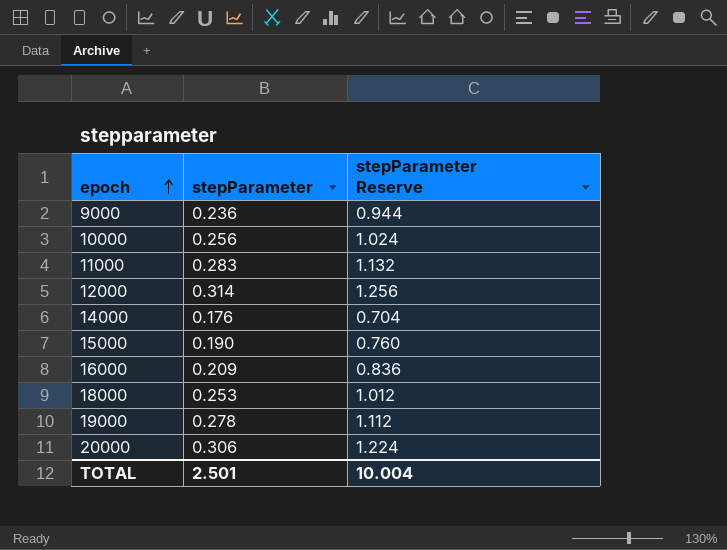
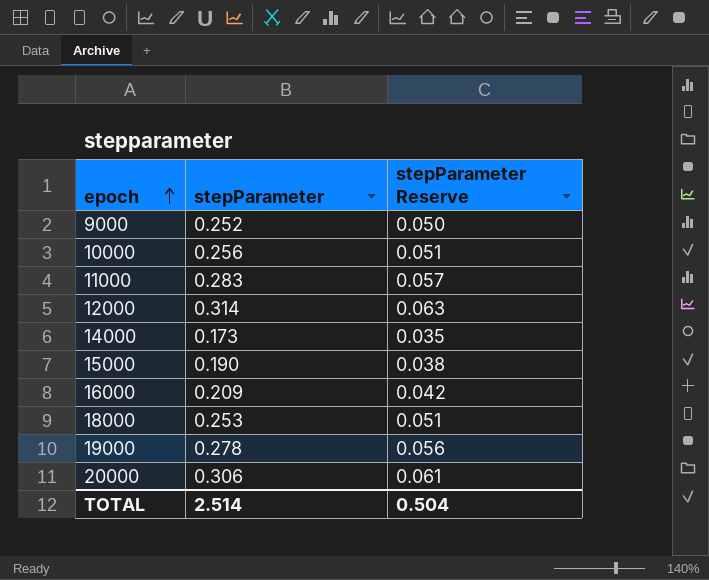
column stepParameter Reserve | formula: [stepParameter] * 4 -> [stepParameter] * 0.2
9000 | stepParameter: 0.236 -> 0.252
14000 | stepParameter: 0.176 -> 0.173
TOTAL | stepParameter: 2.501 -> 2.514
TOTAL | stepParameter Reserve: 10.004 -> 0.504

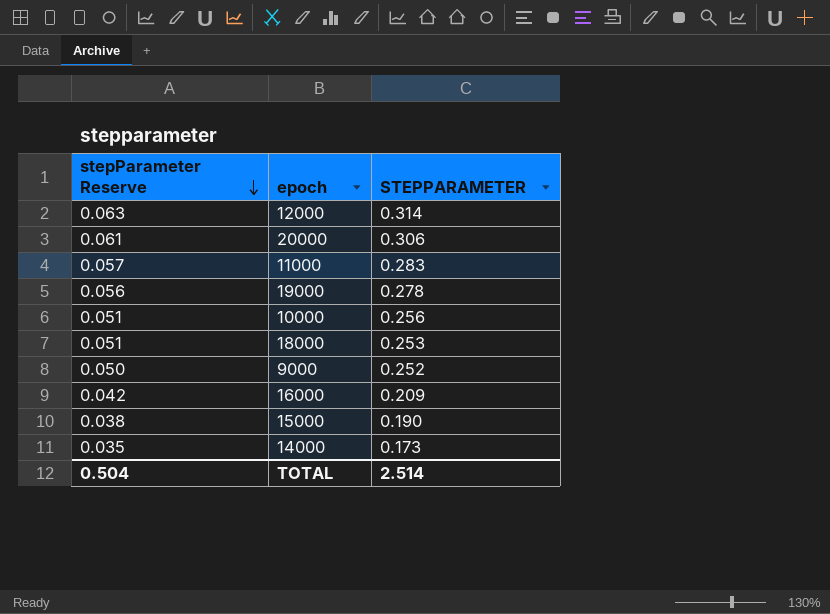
row order: epoch ascending -> stepParameter Reserve descending
column stepParameter Reserve | position: 3 -> 1
column name: stepParameter -> STEPPARAMETER

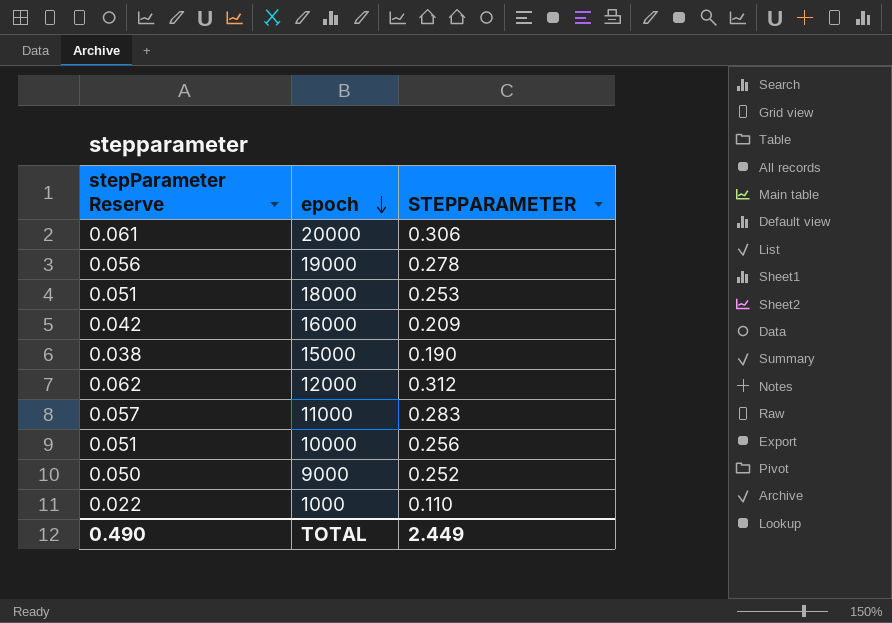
row order: stepParameter Reserve descending -> epoch descending
row 14000: 0.035 | 0.173 -> none
12000 | stepParameter Reserve: 0.063 -> 0.062
12000 | STEPPARAMETER: 0.314 -> 0.312
row 1000: none -> 0.022 | 0.110
TOTAL | stepParameter Reserve: 0.504 -> 0.490
TOTAL | STEPPARAMETER: 2.514 -> 2.449

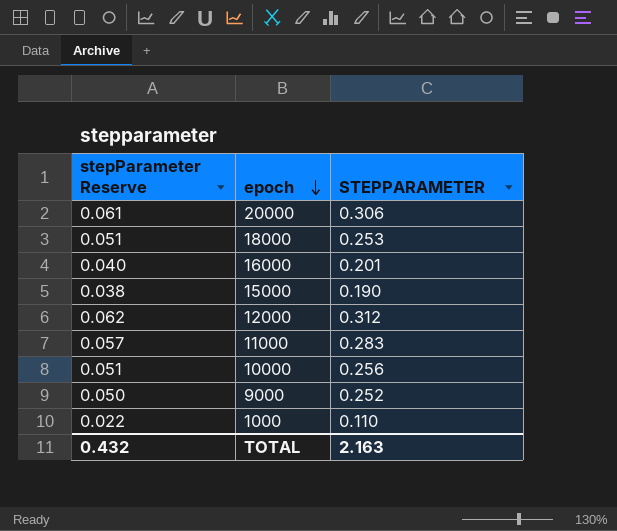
row 19000: 0.056 | 0.278 -> none
16000 | stepParameter Reserve: 0.042 -> 0.040
16000 | STEPPARAMETER: 0.209 -> 0.201
TOTAL | stepParameter Reserve: 0.490 -> 0.432
TOTAL | STEPPARAMETER: 2.449 -> 2.163

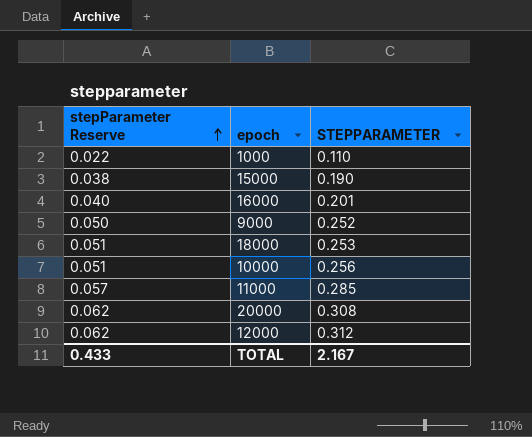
row order: epoch descending -> stepParameter Reserve ascending
11000 | STEPPARAMETER: 0.283 -> 0.285
20000 | stepParameter Reserve: 0.061 -> 0.062
20000 | STEPPARAMETER: 0.306 -> 0.308
TOTAL | stepParameter Reserve: 0.432 -> 0.433
TOTAL | STEPPARAMETER: 2.163 -> 2.167

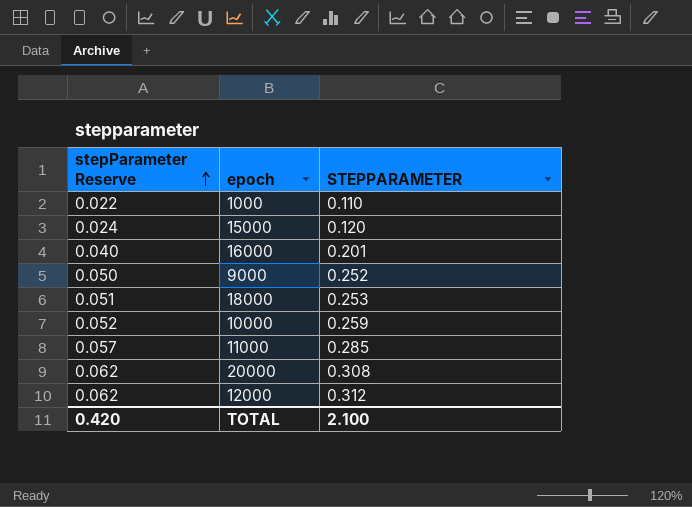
15000 | stepParameter Reserve: 0.038 -> 0.024
15000 | STEPPARAMETER: 0.190 -> 0.120
10000 | stepParameter Reserve: 0.051 -> 0.052
10000 | STEPPARAMETER: 0.256 -> 0.259
TOTAL | stepParameter Reserve: 0.433 -> 0.420
TOTAL | STEPPARAMETER: 2.167 -> 2.100

